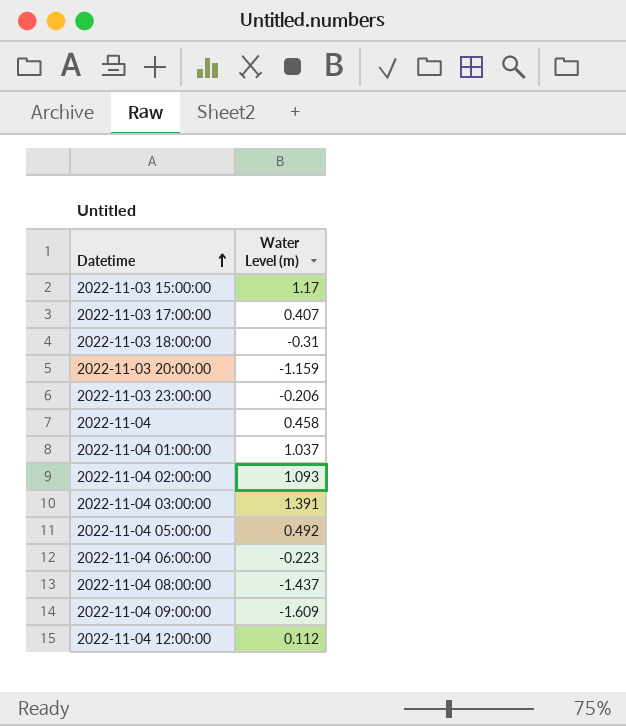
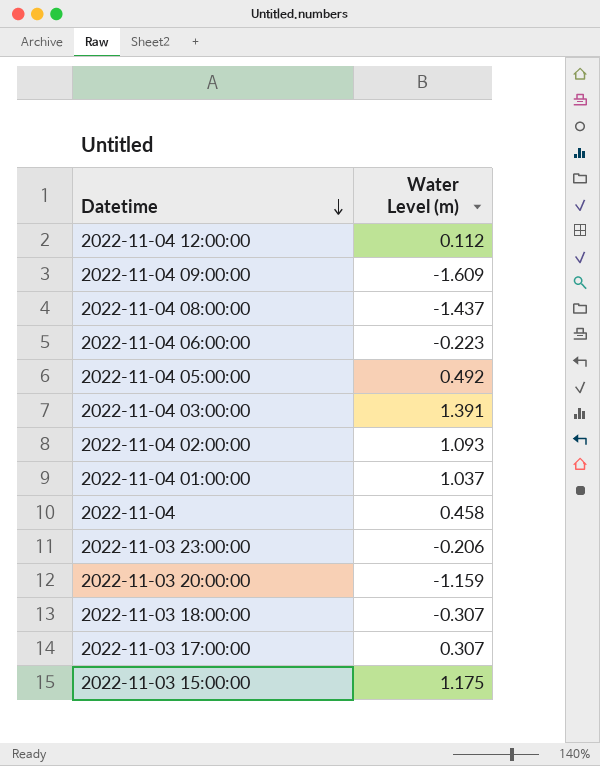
row order: Datetime ascending -> Datetime descending
2022-11-03 18:00:00 | Water Level (m): -0.31 -> -0.307
2022-11-03 17:00:00 | Water Level (m): 0.407 -> 0.307
2022-11-03 15:00:00 | Water Level (m): 1.17 -> 1.175

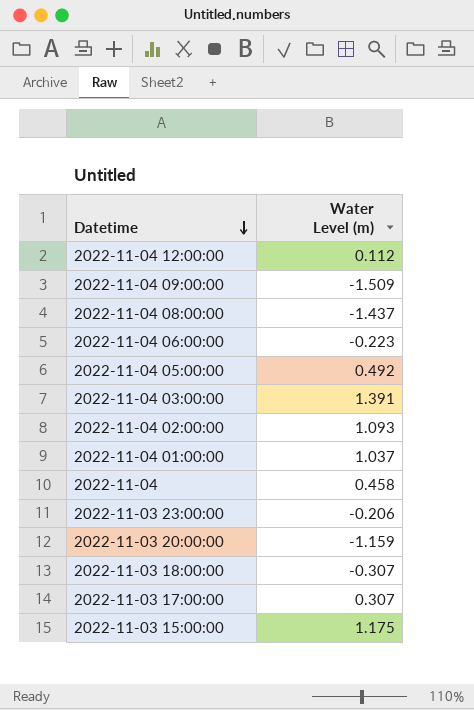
2022-11-04 09:00:00 | Water Level (m): -1.609 -> -1.509

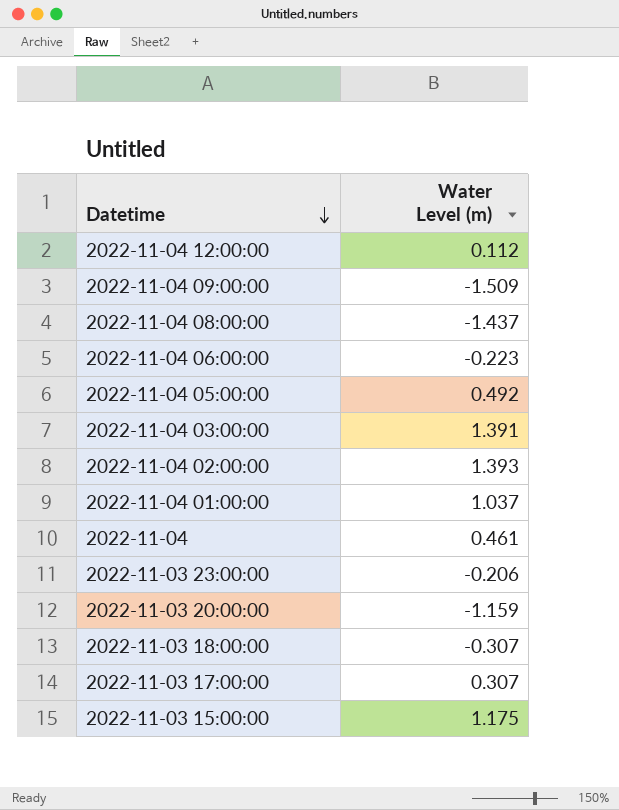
2022-11-04 02:00:00 | Water Level (m): 1.093 -> 1.393
2022-11-04 | Water Level (m): 0.458 -> 0.461

